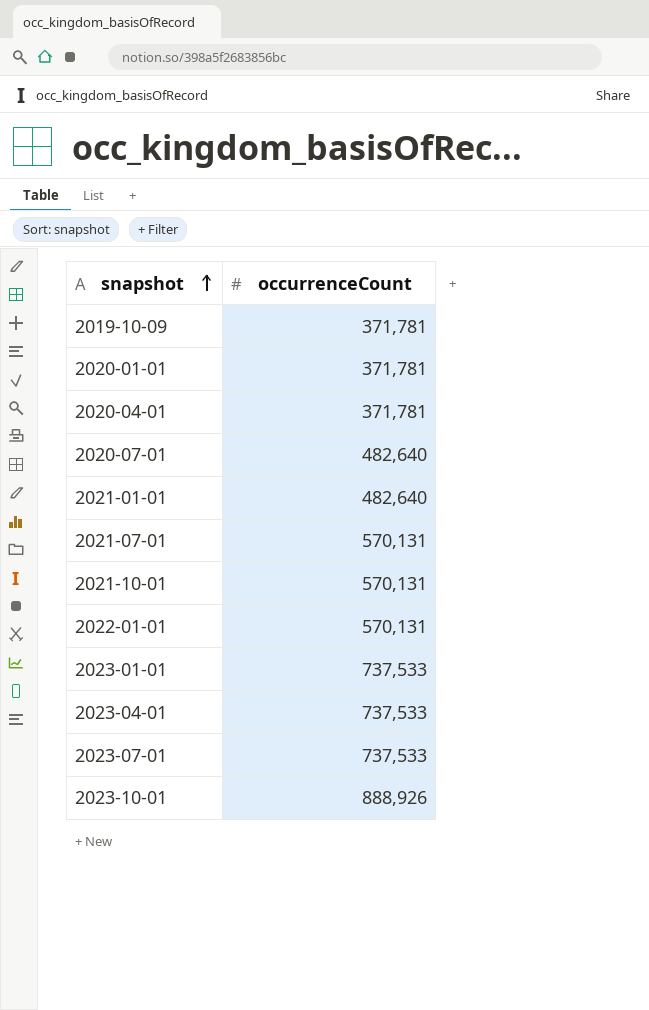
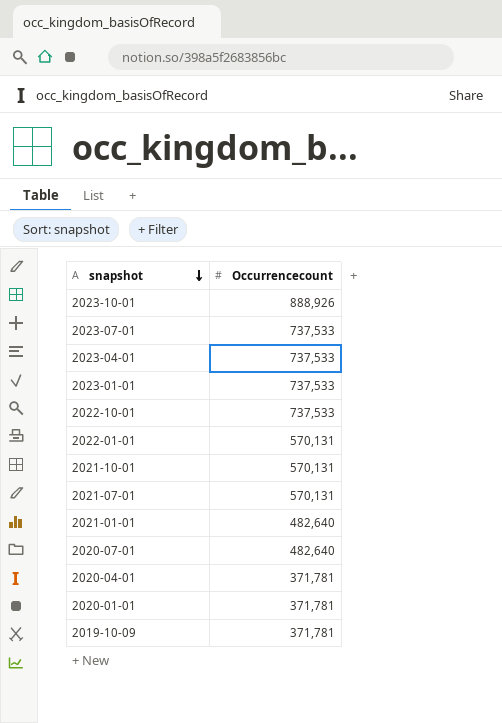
row order: snapshot ascending -> snapshot descending
column name: occurrenceCount -> Occurrencecount
row 2022-10-01: none -> 737,533

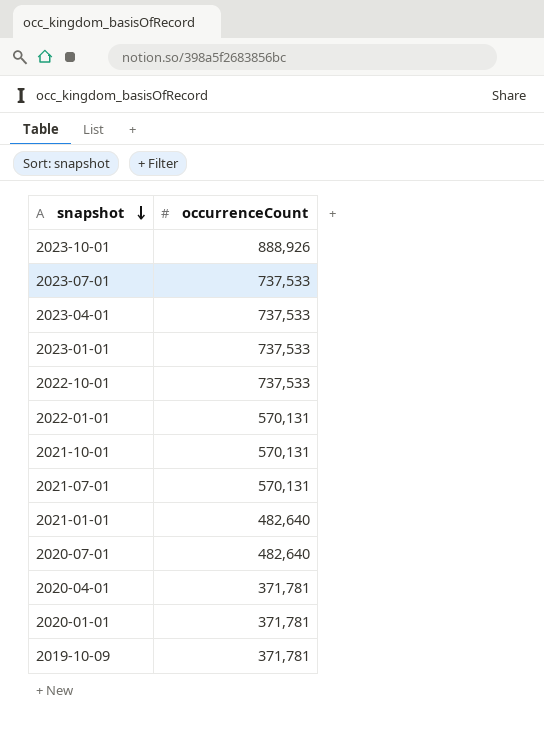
column name: Occurrencecount -> occurrenceCount

